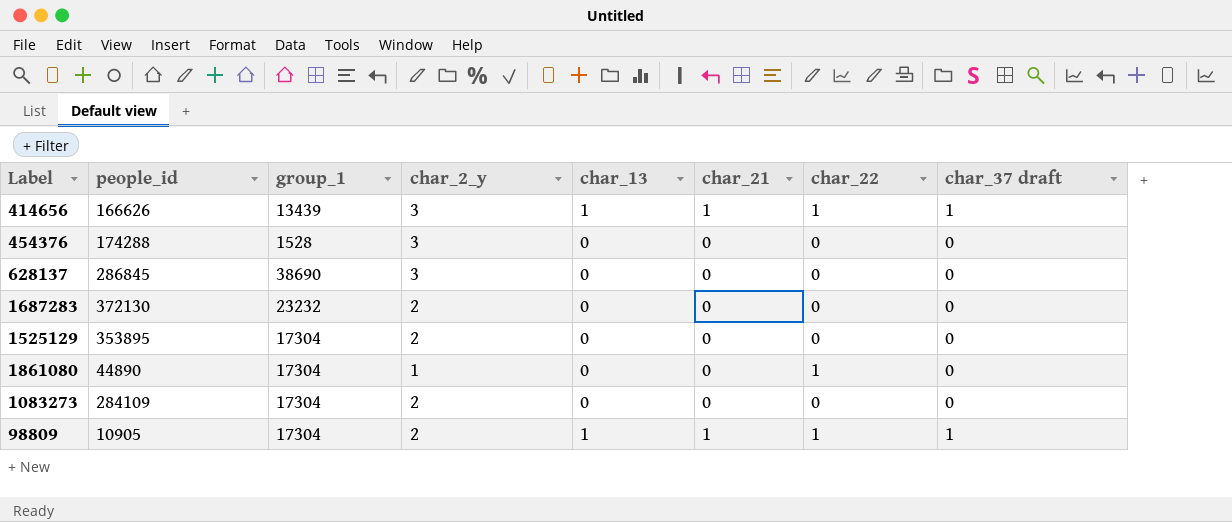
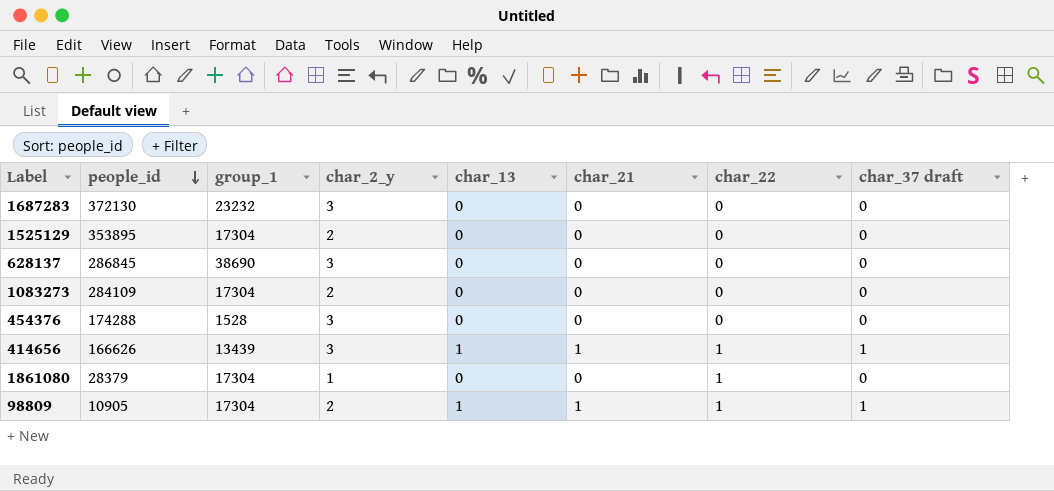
row order: none -> people_id descending
1687283 | char_2_y: 2 -> 3
1861080 | people_id: 44890 -> 28379

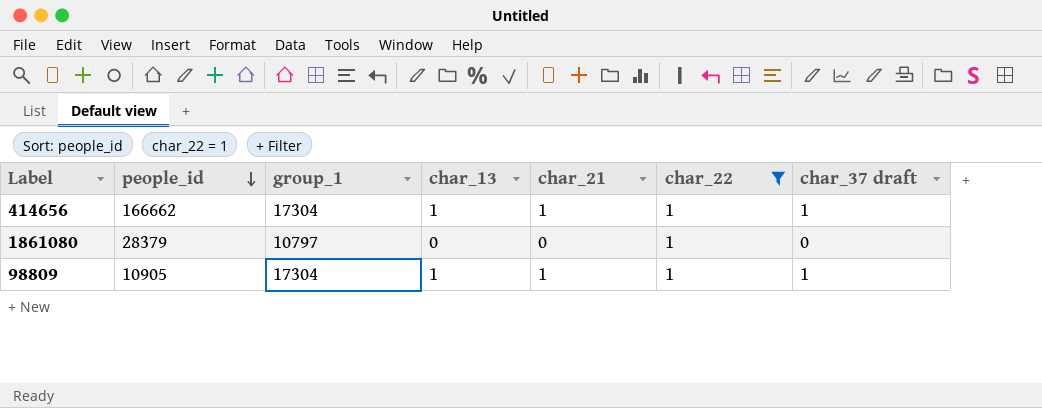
filter: none -> char_22 = 1
column char_2_y | position: 4 -> none
414656 | people_id: 166626 -> 166662
414656 | group_1: 13439 -> 17304
1861080 | group_1: 17304 -> 10797

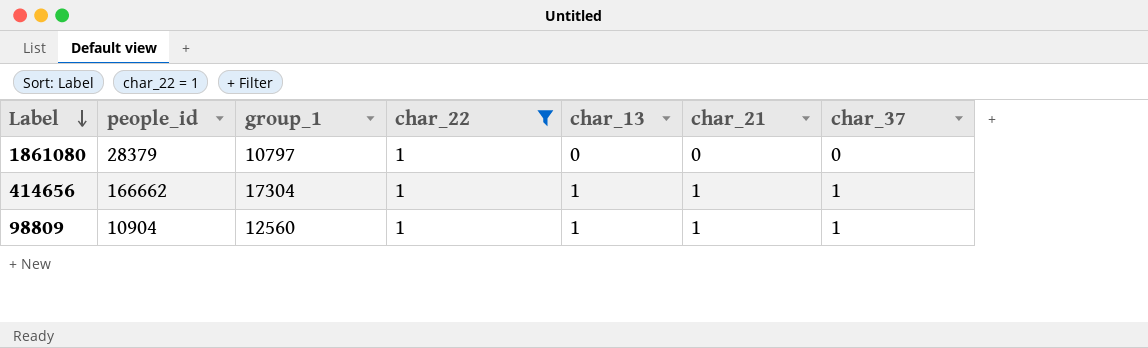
row order: people_id descending -> Label descending
column char_22 | position: 6 -> 4
column name: char_37 draft -> char_37
98809 | people_id: 10905 -> 10904
98809 | group_1: 17304 -> 12560

